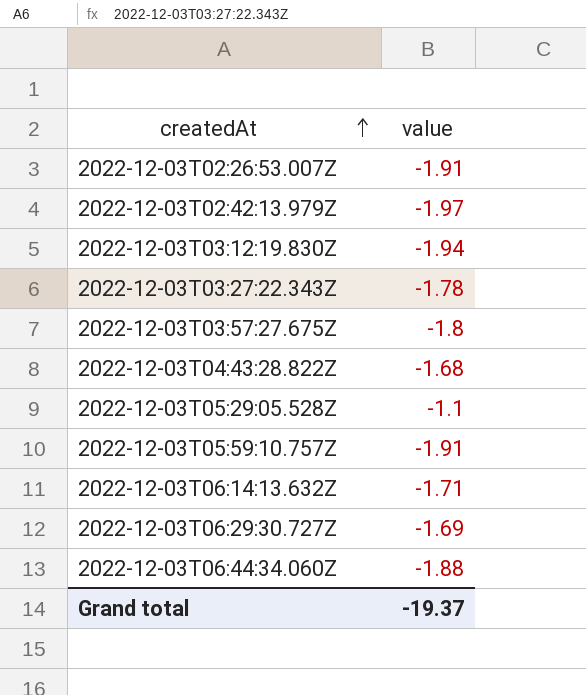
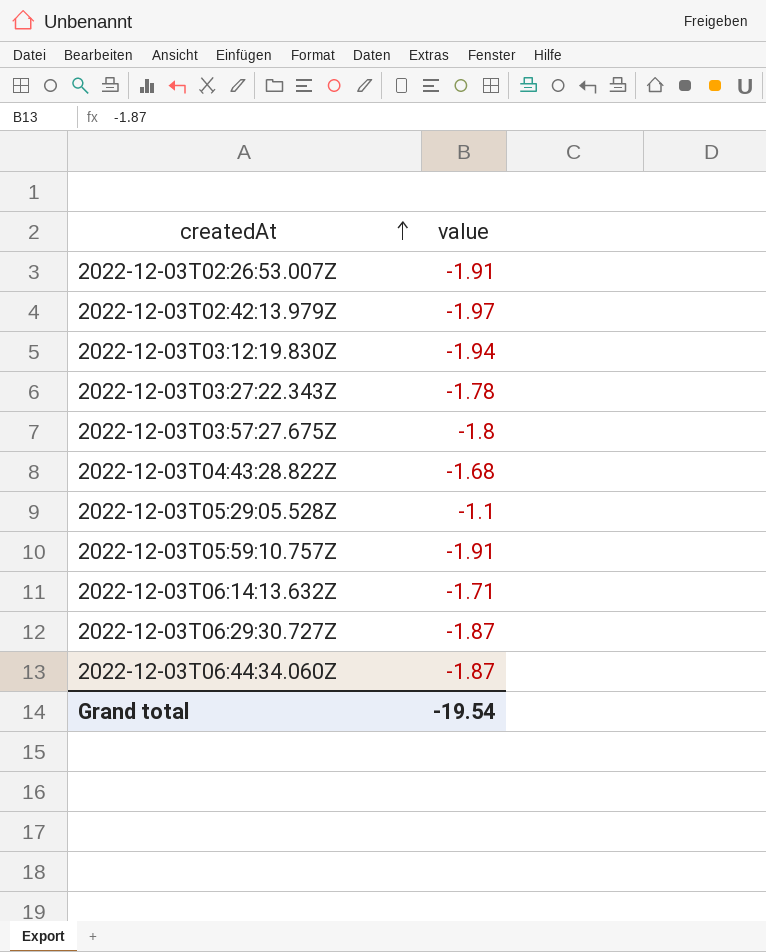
2022-12-03T06:29:30.727Z | value: -1.69 -> -1.87
2022-12-03T06:44:34.060Z | value: -1.88 -> -1.87
Grand total | value: -19.37 -> -19.54

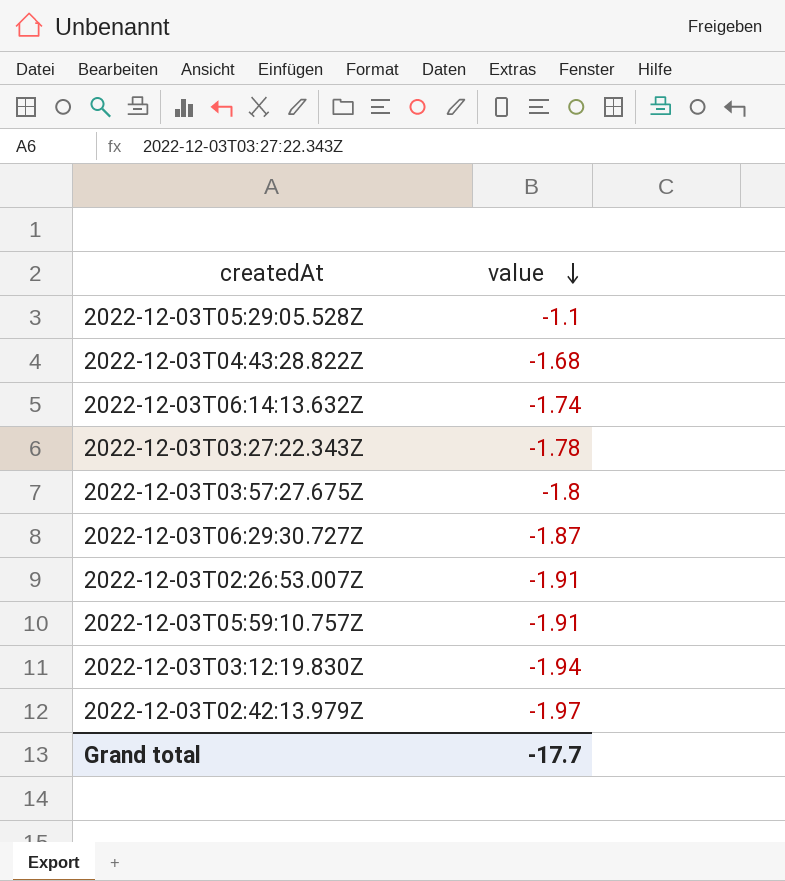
row order: createdAt ascending -> value descending
row 2022-12-03T06:44:34.060Z: -1.87 -> none
2022-12-03T06:14:13.632Z | value: -1.71 -> -1.74
Grand total | value: -19.54 -> -17.7

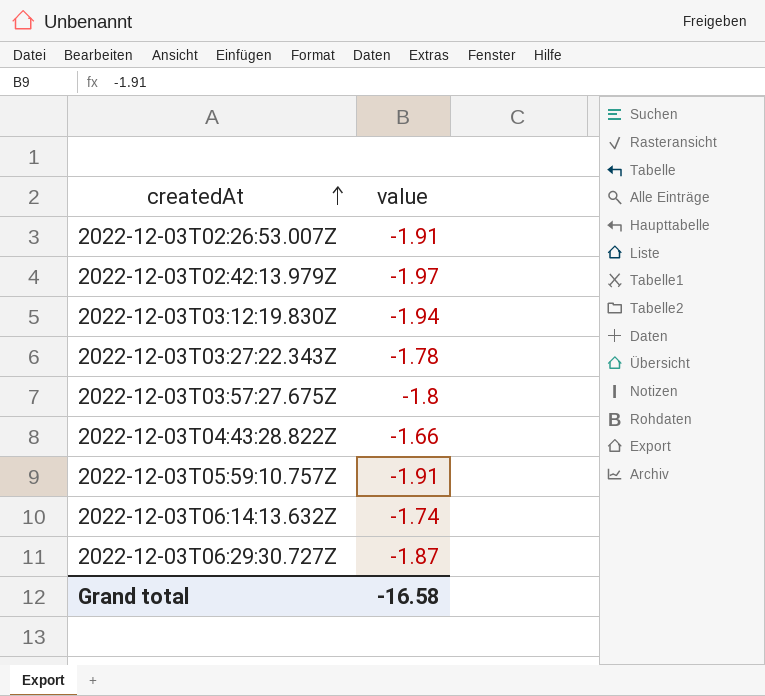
row order: value descending -> createdAt ascending
row 2022-12-03T05:29:05.528Z: -1.1 -> none
2022-12-03T04:43:28.822Z | value: -1.68 -> -1.66
Grand total | value: -17.7 -> -16.58

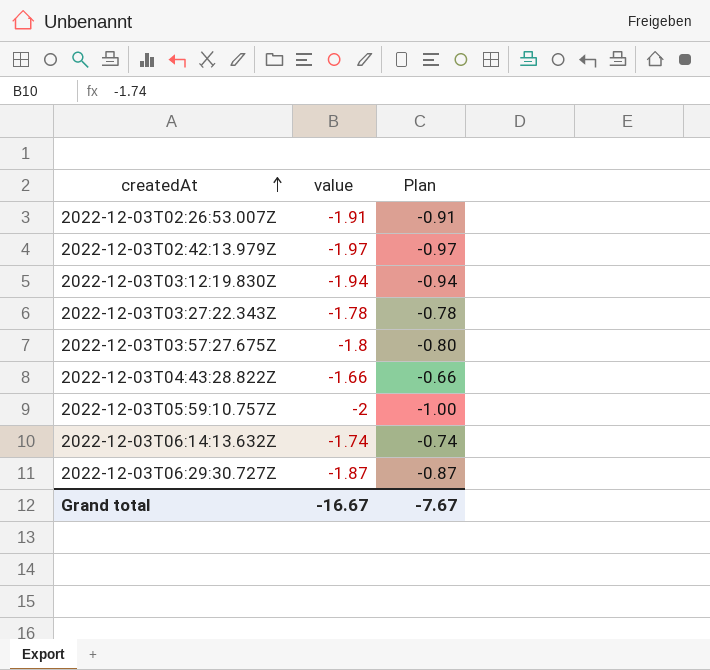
column Plan | formula: none -> [value] + 1
2022-12-03T05:59:10.757Z | value: -1.91 -> -2
Grand total | value: -16.58 -> -16.67

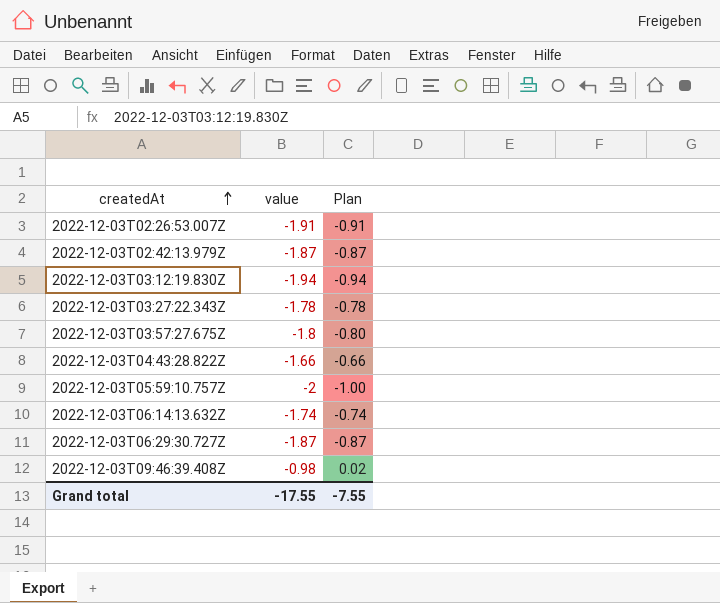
2022-12-03T02:42:13.979Z | value: -1.97 -> -1.87
2022-12-03T02:42:13.979Z | Plan: -0.97 -> -0.87
row 2022-12-03T09:46:39.408Z: none -> -0.98 | 0.02
Grand total | value: -16.67 -> -17.55
Grand total | Plan: -7.67 -> -7.55

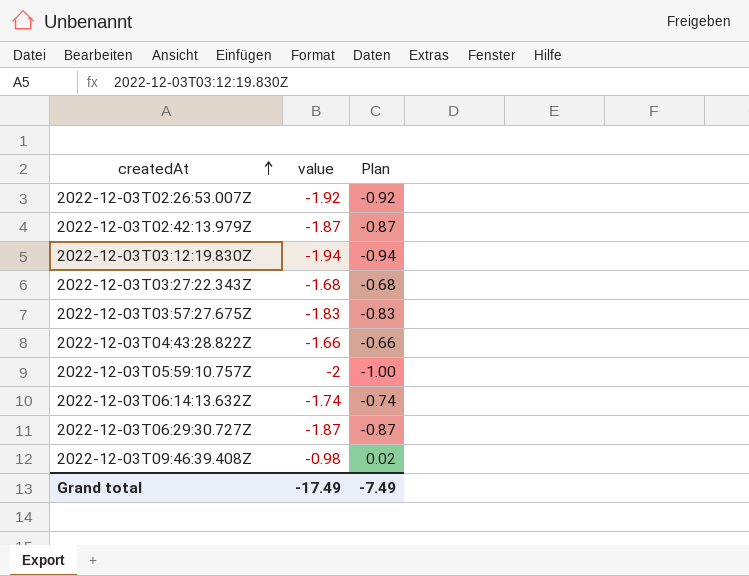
2022-12-03T02:26:53.007Z | value: -1.91 -> -1.92
2022-12-03T02:26:53.007Z | Plan: -0.91 -> -0.92
2022-12-03T03:27:22.343Z | value: -1.78 -> -1.68
2022-12-03T03:27:22.343Z | Plan: -0.78 -> -0.68
2022-12-03T03:57:27.675Z | value: -1.8 -> -1.83
2022-12-03T03:57:27.675Z | Plan: -0.80 -> -0.83
Grand total | value: -17.55 -> -17.49
Grand total | Plan: -7.55 -> -7.49

